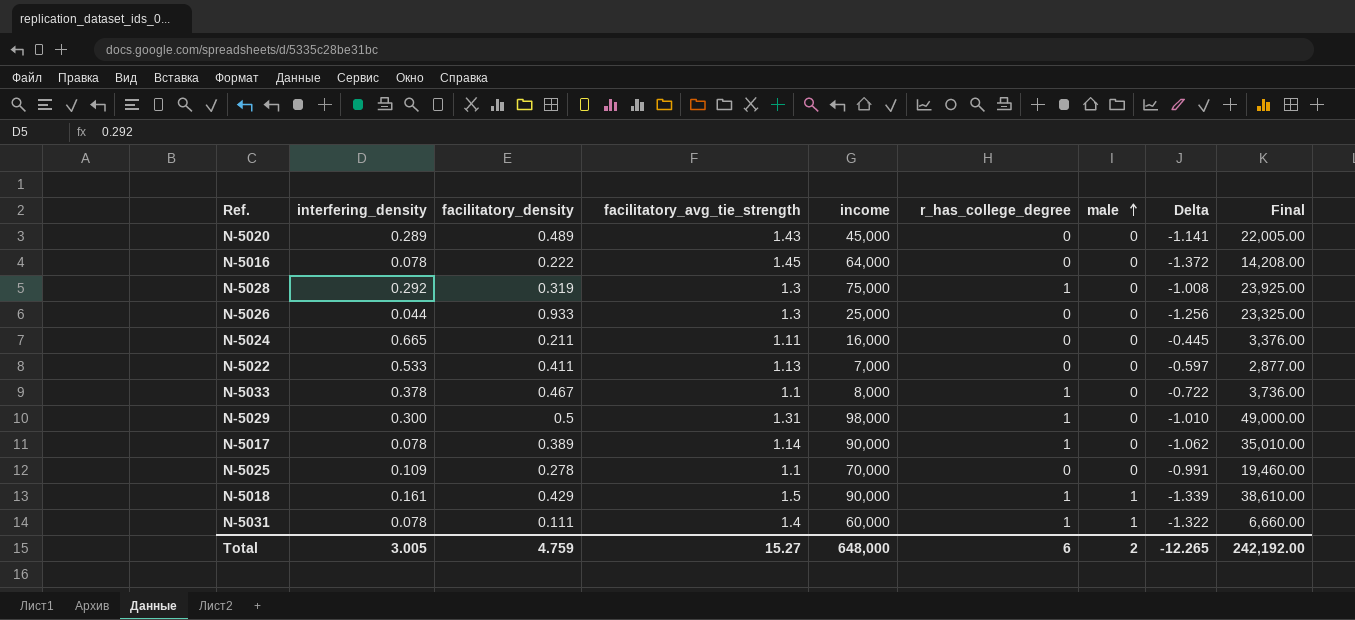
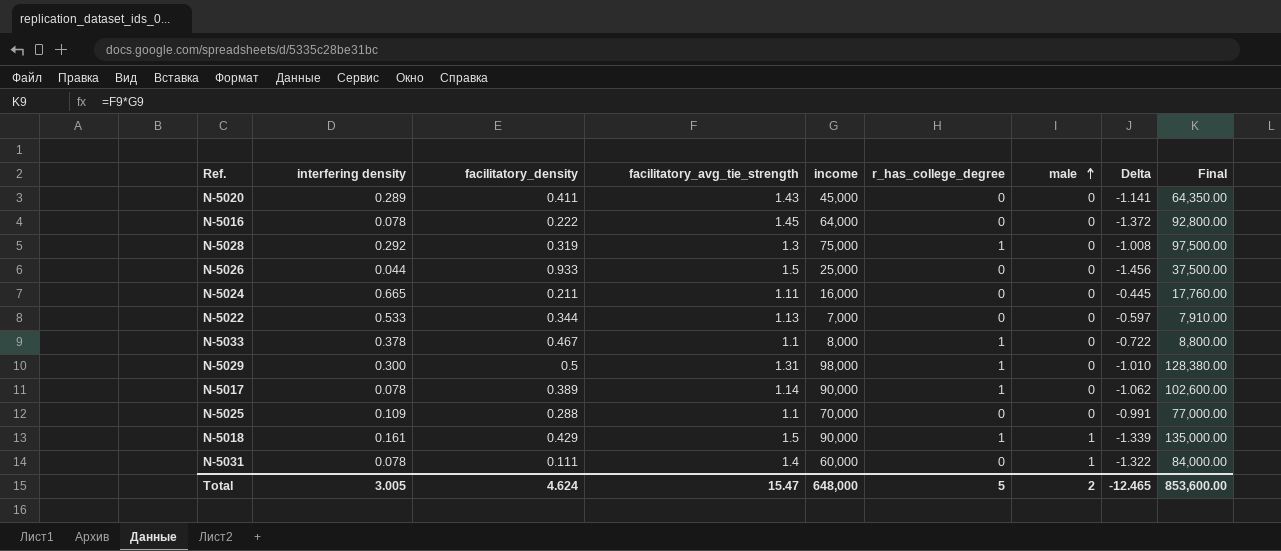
column name: interfering_density -> interfering density
column Final | formula: [facilitatory_density] * [income] -> [facilitatory_avg_tie_strength] * [income]
N-5020 | facilitatory_density: 0.489 -> 0.411
N-5026 | facilitatory_avg_tie_strength: 1.3 -> 1.5
N-5026 | Delta: -1.256 -> -1.456
N-5022 | facilitatory_density: 0.411 -> 0.344
N-5025 | facilitatory_density: 0.278 -> 0.288
N-5031 | r_has_college_degree: 1 -> 0
Total | facilitatory_density: 4.759 -> 4.624
Total | facilitatory_avg_tie_strength: 15.27 -> 15.47
Total | r_has_college_degree: 6 -> 5
Total | Delta: -12.265 -> -12.465
Total | Final: 242,192.00 -> 853,600.00

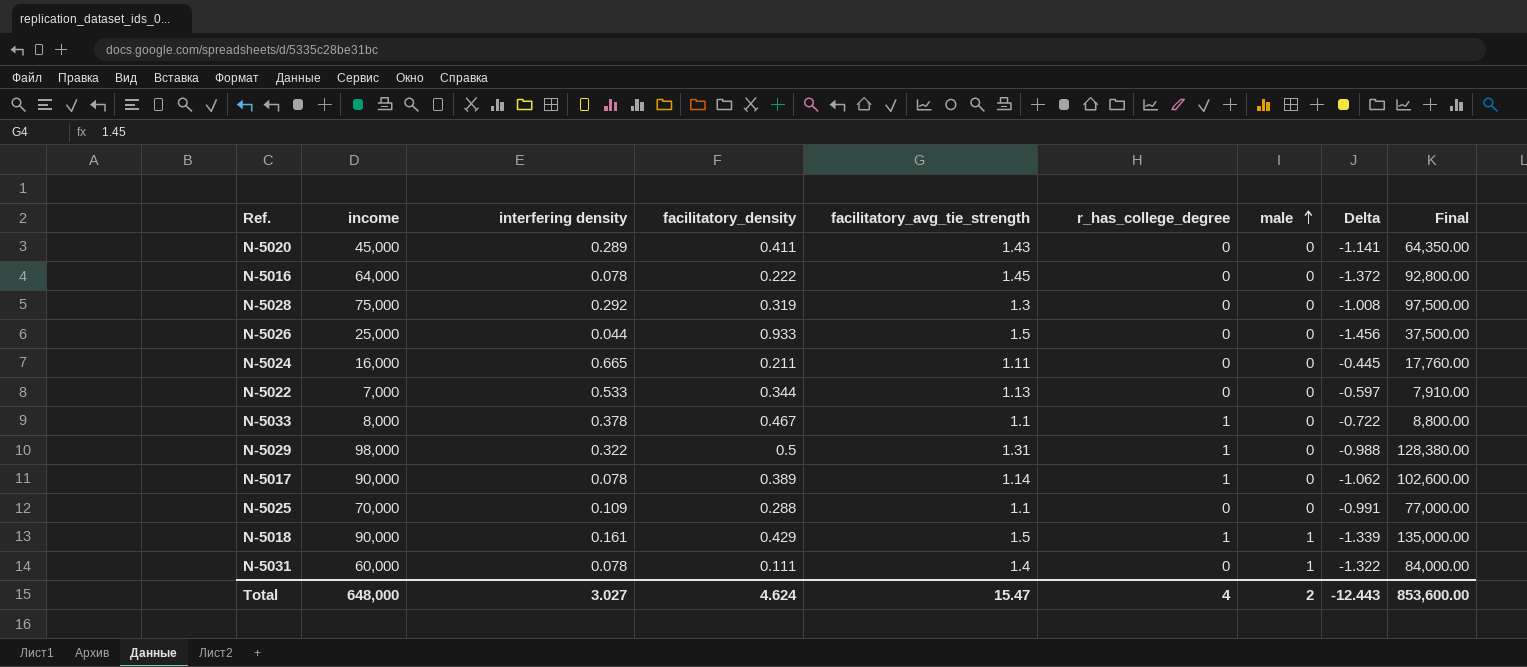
column income | position: 5 -> 2
N-5028 | r_has_college_degree: 1 -> 0
N-5029 | interfering density: 0.300 -> 0.322
N-5029 | Delta: -1.010 -> -0.988
Total | interfering density: 3.005 -> 3.027
Total | r_has_college_degree: 5 -> 4
Total | Delta: -12.465 -> -12.443

